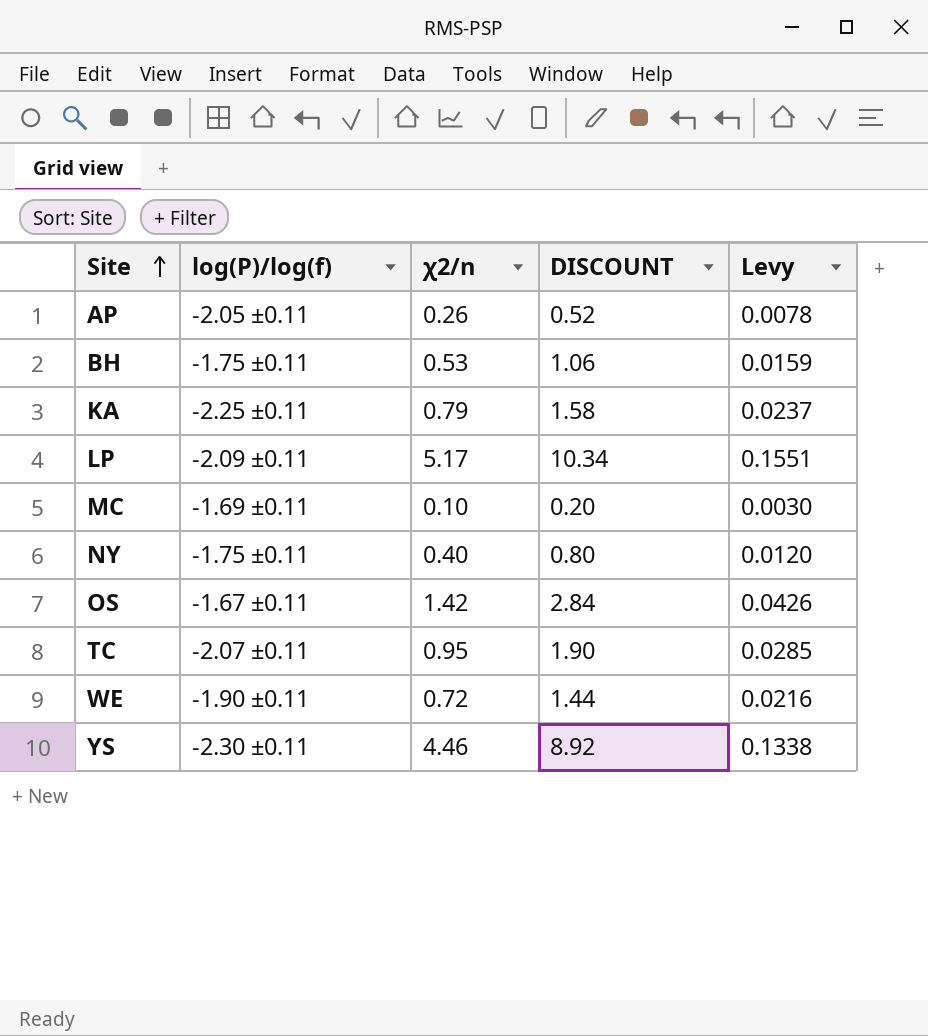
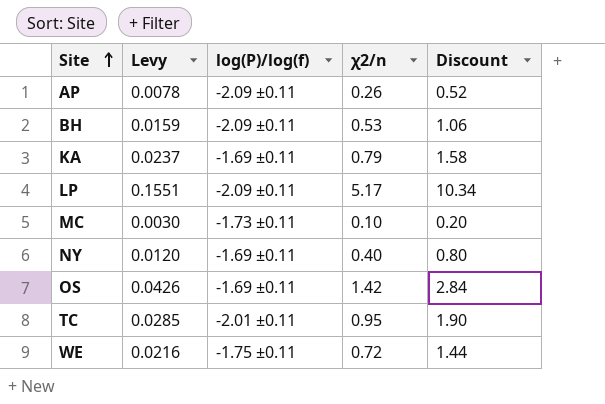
column Levy | position: 5 -> 2
column name: DISCOUNT -> Discount
row YS: -2.30 ±0.11 | 4.46 | 8.92 | 0.1338 -> none
AP | log(P)/log(f): -2.05 ±0.11 -> -2.09 ±0.11
BH | log(P)/log(f): -1.75 ±0.11 -> -2.09 ±0.11
KA | log(P)/log(f): -2.25 ±0.11 -> -1.69 ±0.11
MC | log(P)/log(f): -1.69 ±0.11 -> -1.73 ±0.11
NY | log(P)/log(f): -1.75 ±0.11 -> -1.69 ±0.11
OS | log(P)/log(f): -1.67 ±0.11 -> -1.69 ±0.11
TC | log(P)/log(f): -2.07 ±0.11 -> -2.01 ±0.11
WE | log(P)/log(f): -1.90 ±0.11 -> -1.75 ±0.11

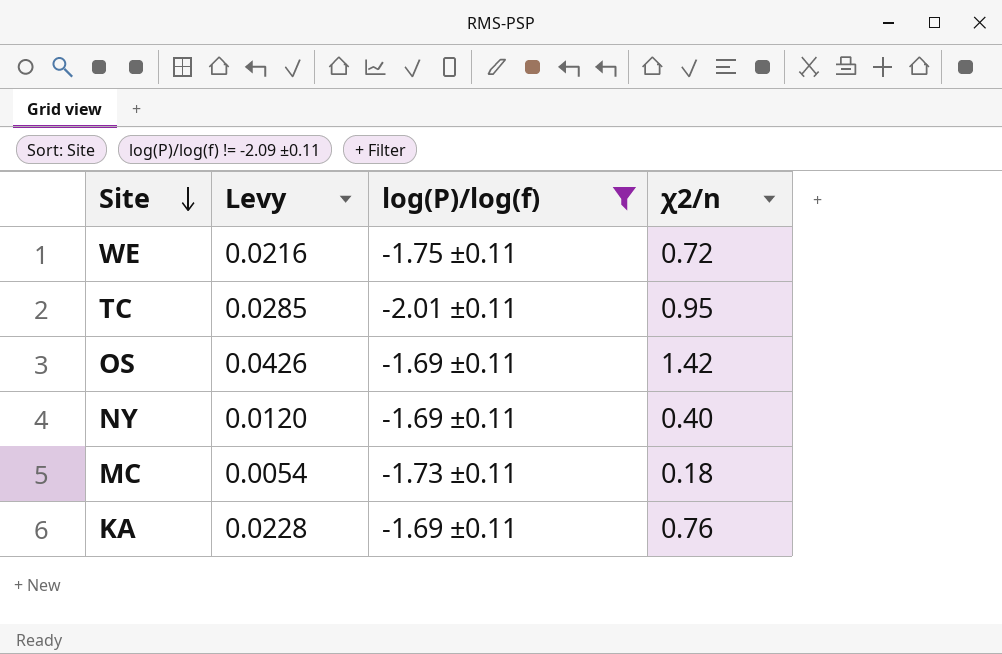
filter: none -> log(P)/log(f) != -2.09 ±0.11
row order: Site ascending -> Site descending
column Discount | formula: [χ2/n] * 2 -> none
MC | Levy: 0.0030 -> 0.0054
MC | χ2/n: 0.10 -> 0.18
KA | Levy: 0.0237 -> 0.0228
KA | χ2/n: 0.79 -> 0.76

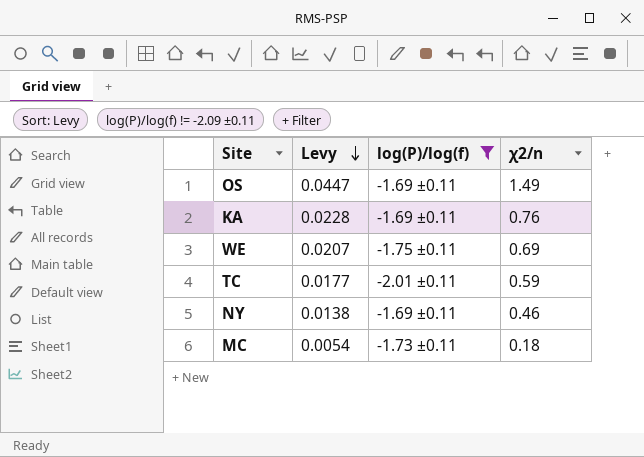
row order: Site descending -> Levy descending
OS | Levy: 0.0426 -> 0.0447
OS | χ2/n: 1.42 -> 1.49
WE | Levy: 0.0216 -> 0.0207
WE | χ2/n: 0.72 -> 0.69
TC | Levy: 0.0285 -> 0.0177
TC | χ2/n: 0.95 -> 0.59
NY | Levy: 0.0120 -> 0.0138
NY | χ2/n: 0.40 -> 0.46

